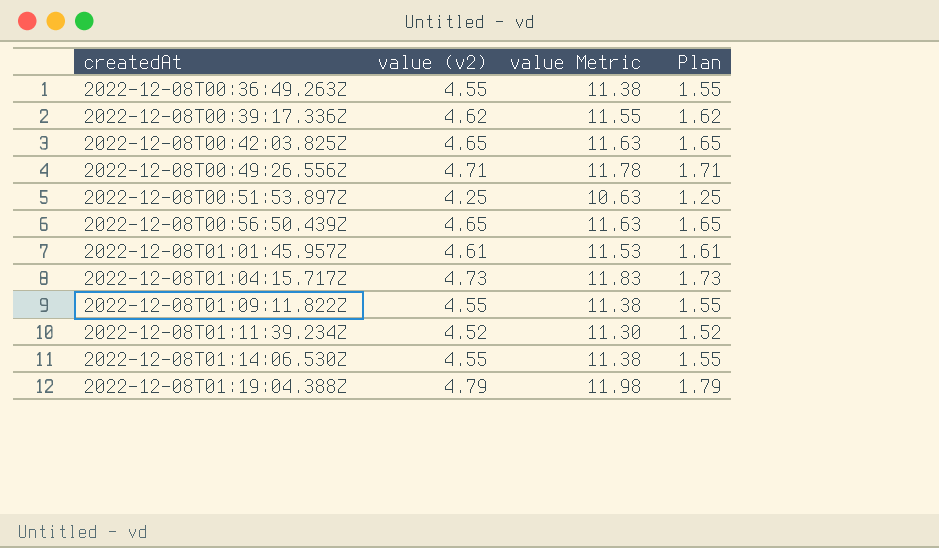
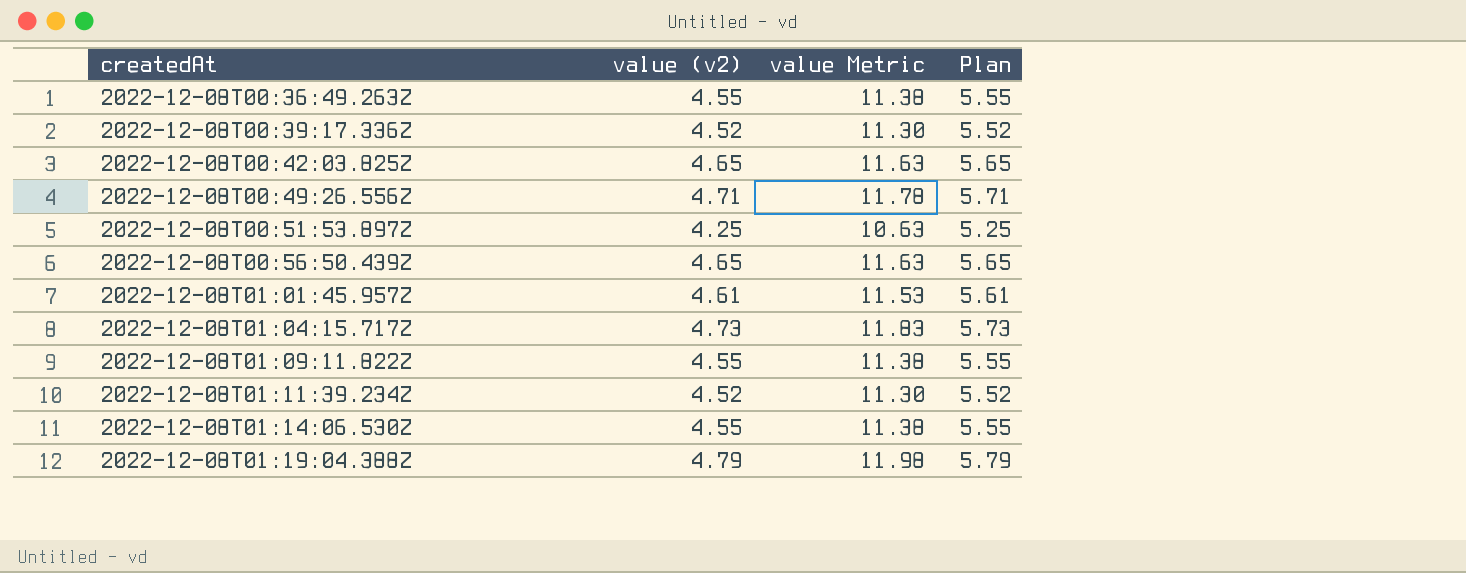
column Plan | formula: [value (v2)] - 3 -> [value (v2)] + 1
2022-12-08T00:39:17.336Z | value (v2): 4.62 -> 4.52
2022-12-08T00:39:17.336Z | value Metric: 11.55 -> 11.30

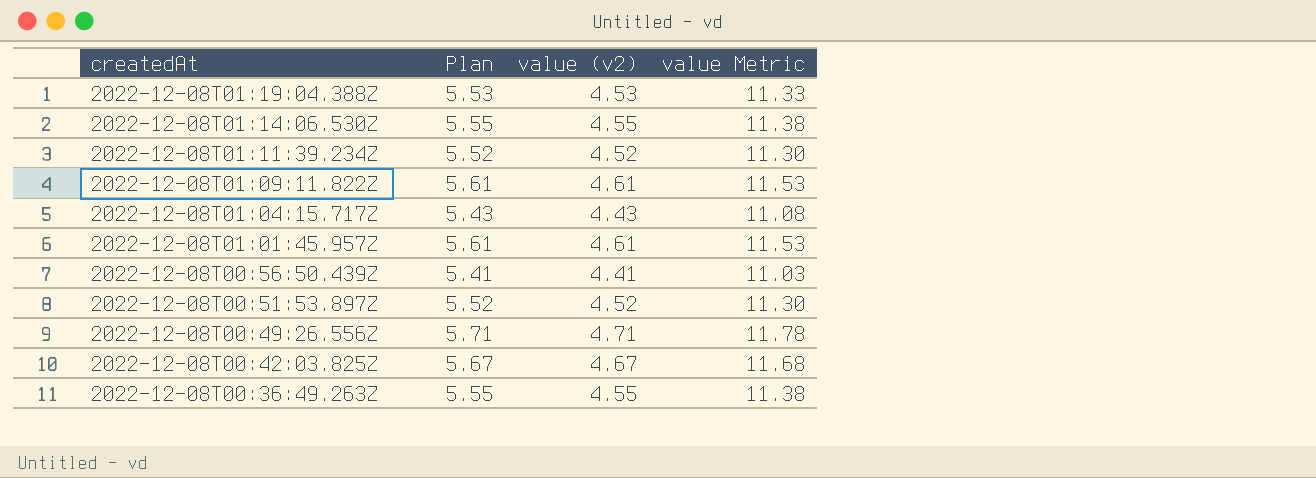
row order: createdAt ascending -> createdAt descending
column Plan | position: 4 -> 2
row 2022-12-08T00:39:17.336Z: 4.52 | 11.30 | 5.52 -> none
2022-12-08T01:19:04.388Z | Plan: 5.79 -> 5.53
2022-12-08T01:19:04.388Z | value (v2): 4.79 -> 4.53
2022-12-08T01:19:04.388Z | value Metric: 11.98 -> 11.33
2022-12-08T01:09:11.822Z | Plan: 5.55 -> 5.61
2022-12-08T01:09:11.822Z | value (v2): 4.55 -> 4.61
2022-12-08T01:09:11.822Z | value Metric: 11.38 -> 11.53
2022-12-08T01:04:15.717Z | Plan: 5.73 -> 5.43
2022-12-08T01:04:15.717Z | value (v2): 4.73 -> 4.43
2022-12-08T01:04:15.717Z | value Metric: 11.83 -> 11.08
2022-12-08T00:56:50.439Z | Plan: 5.65 -> 5.41
2022-12-08T00:56:50.439Z | value (v2): 4.65 -> 4.41
2022-12-08T00:56:50.439Z | value Metric: 11.63 -> 11.03
2022-12-08T00:51:53.897Z | Plan: 5.25 -> 5.52
2022-12-08T00:51:53.897Z | value (v2): 4.25 -> 4.52
2022-12-08T00:51:53.897Z | value Metric: 10.63 -> 11.30
2022-12-08T00:42:03.825Z | Plan: 5.65 -> 5.67
2022-12-08T00:42:03.825Z | value (v2): 4.65 -> 4.67
2022-12-08T00:42:03.825Z | value Metric: 11.63 -> 11.68

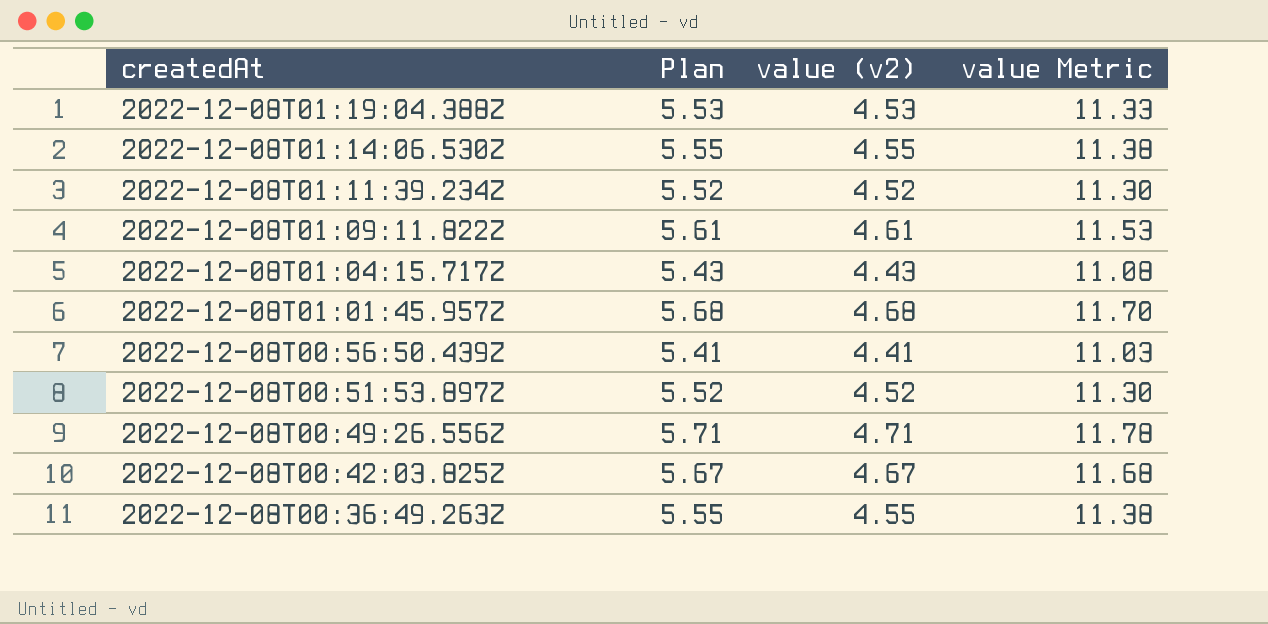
2022-12-08T01:01:45.957Z | Plan: 5.61 -> 5.68
2022-12-08T01:01:45.957Z | value (v2): 4.61 -> 4.68
2022-12-08T01:01:45.957Z | value Metric: 11.53 -> 11.70

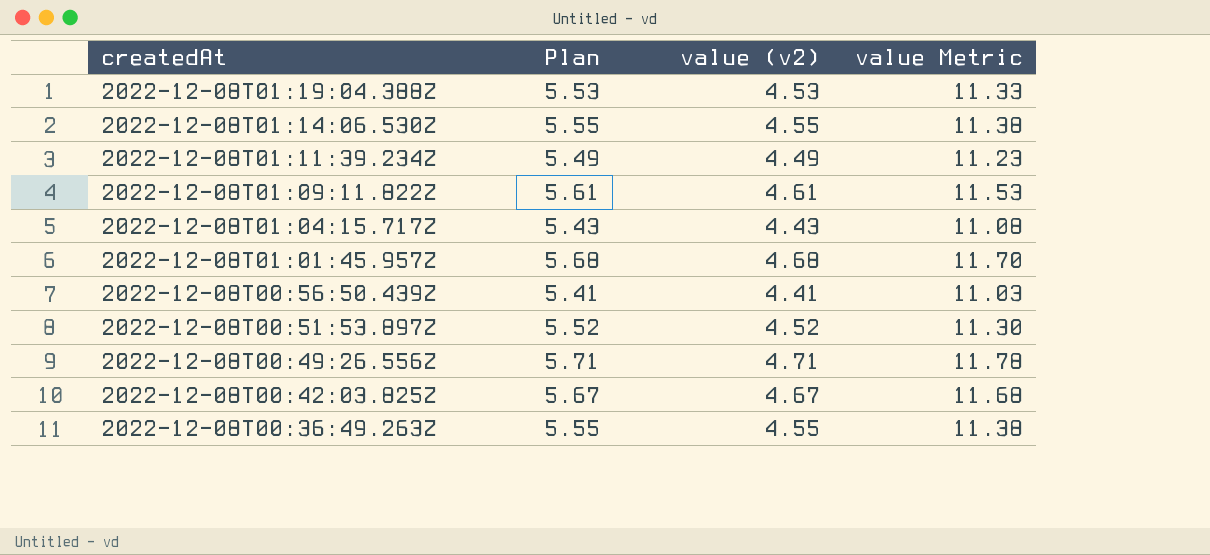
2022-12-08T01:11:39.234Z | Plan: 5.52 -> 5.49
2022-12-08T01:11:39.234Z | value (v2): 4.52 -> 4.49
2022-12-08T01:11:39.234Z | value Metric: 11.30 -> 11.23

